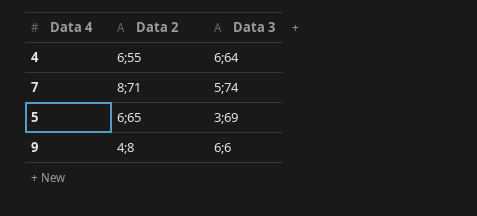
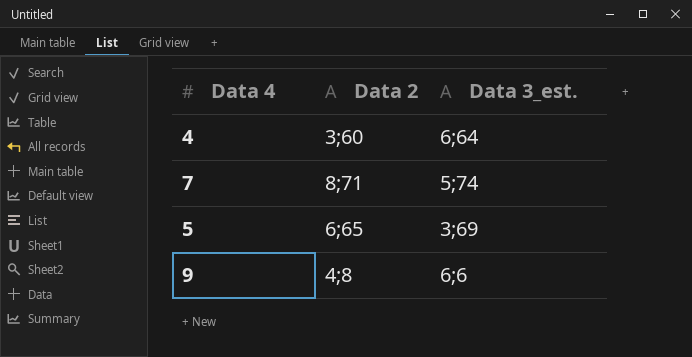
column name: Data 3 -> Data 3_est.
4 | Data 2: 6;55 -> 3;60

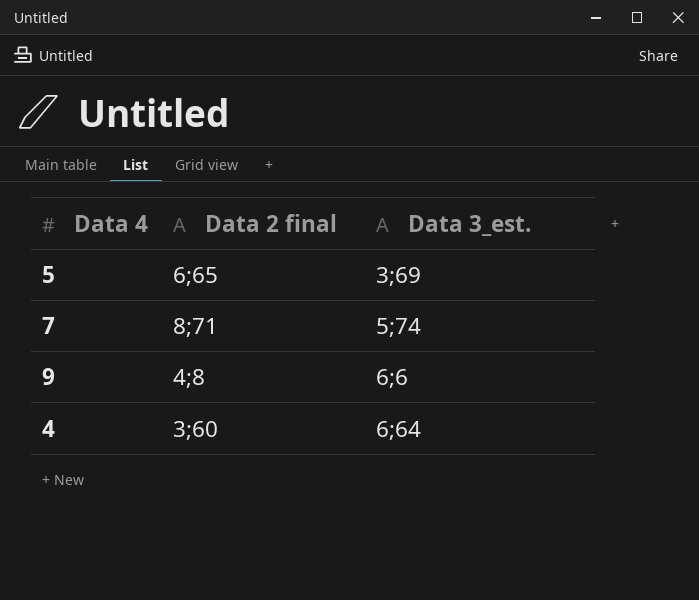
row order: none -> Data 3_est. ascending
column name: Data 2 -> Data 2 final

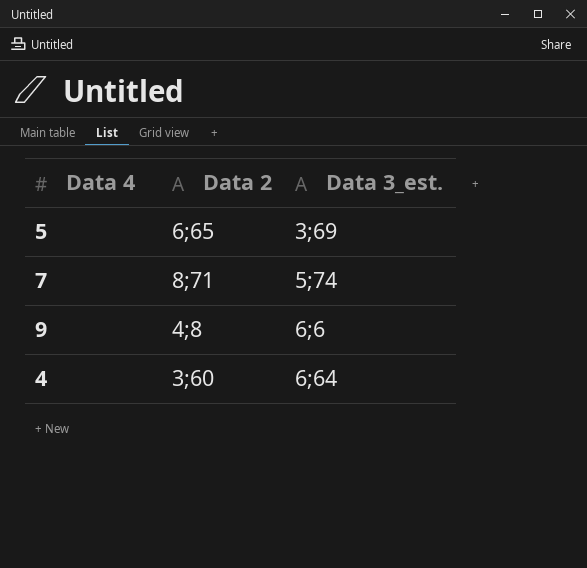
column name: Data 2 final -> Data 2

